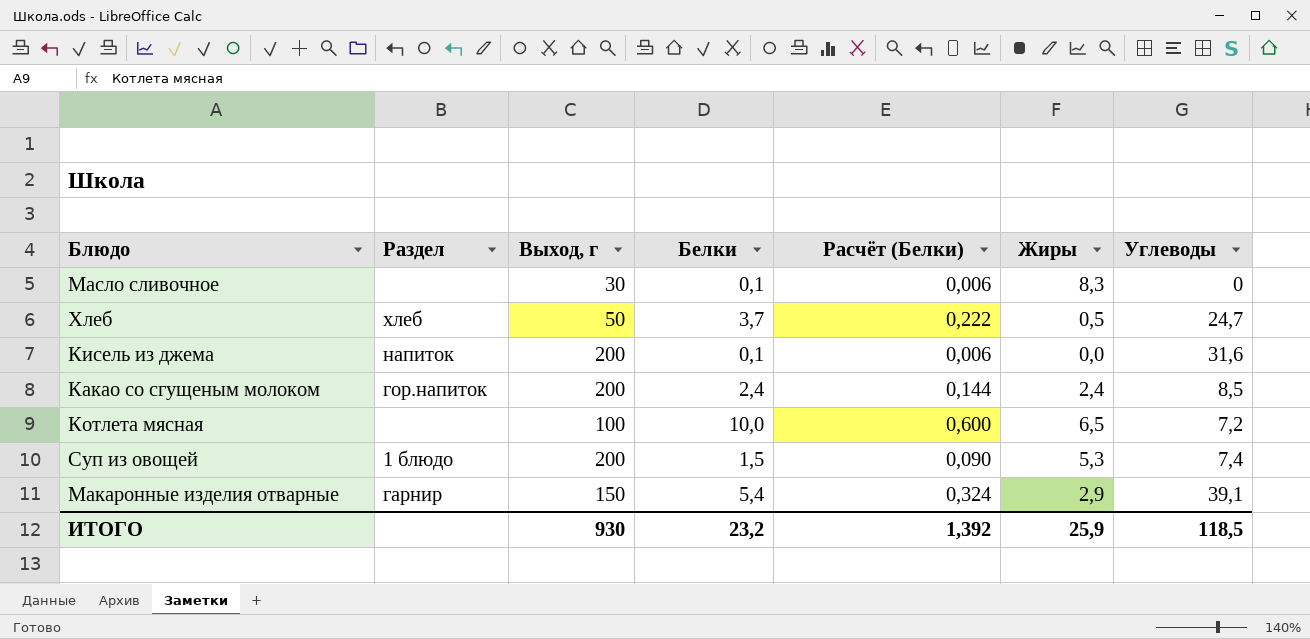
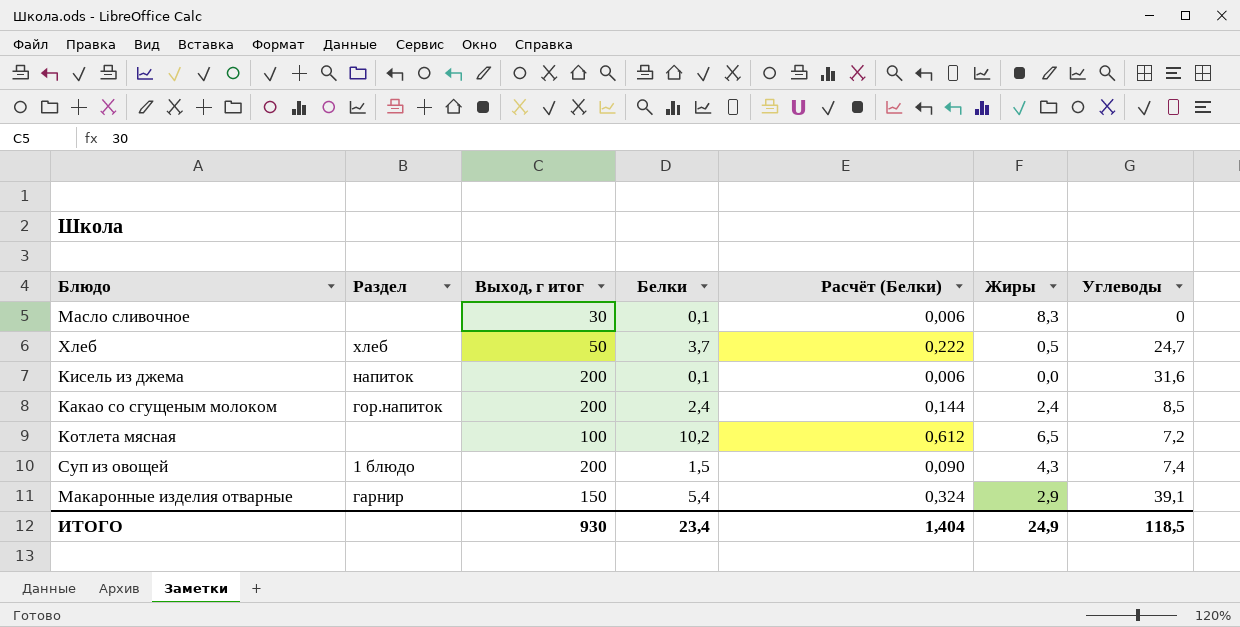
column name: Выход, г -> Выход, г итог
Котлета мясная | Белки: 10,0 -> 10,2
Котлета мясная | Расчёт (Белки): 0,600 -> 0,612
Суп из овощей | Жиры: 5,3 -> 4,3
ИТОГО | Белки: 23,2 -> 23,4
ИТОГО | Расчёт (Белки): 1,392 -> 1,404
ИТОГО | Жиры: 25,9 -> 24,9

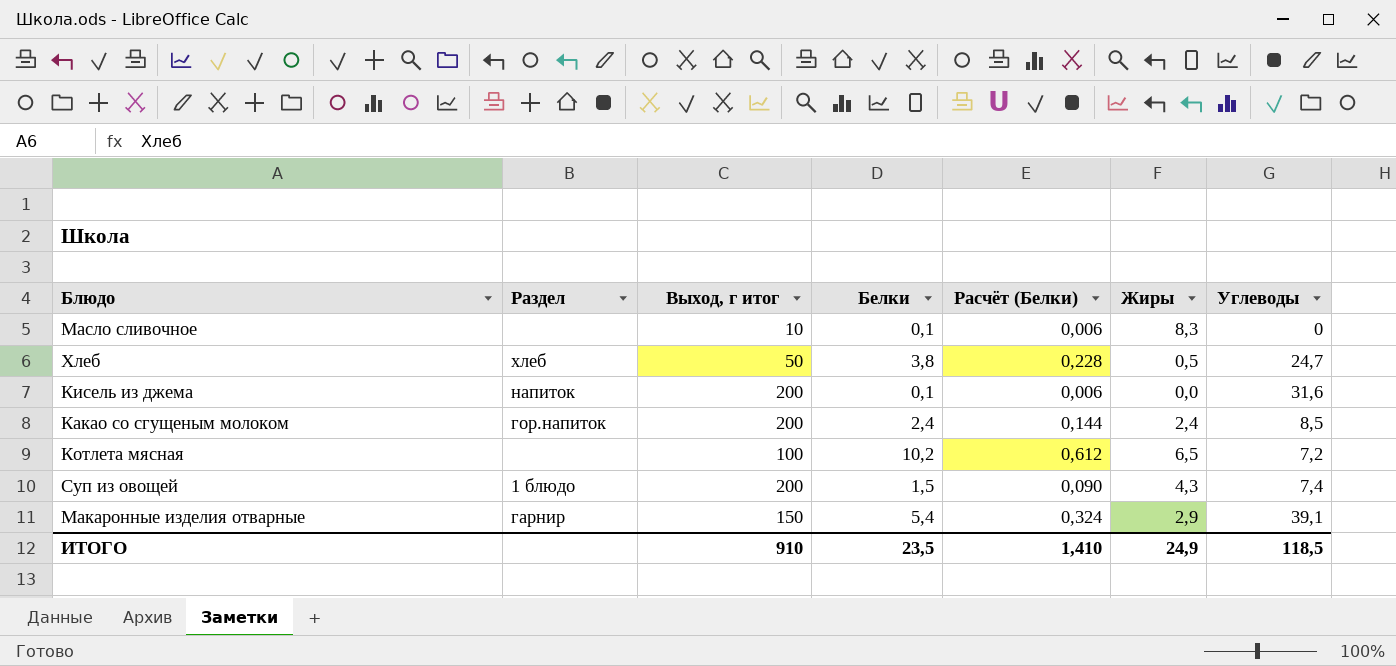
Масло сливочное | Выход, г итог: 30 -> 10
Хлеб | Белки: 3,7 -> 3,8
Хлеб | Расчёт (Белки): 0,222 -> 0,228
ИТОГО | Выход, г итог: 930 -> 910
ИТОГО | Белки: 23,4 -> 23,5
ИТОГО | Расчёт (Белки): 1,404 -> 1,410

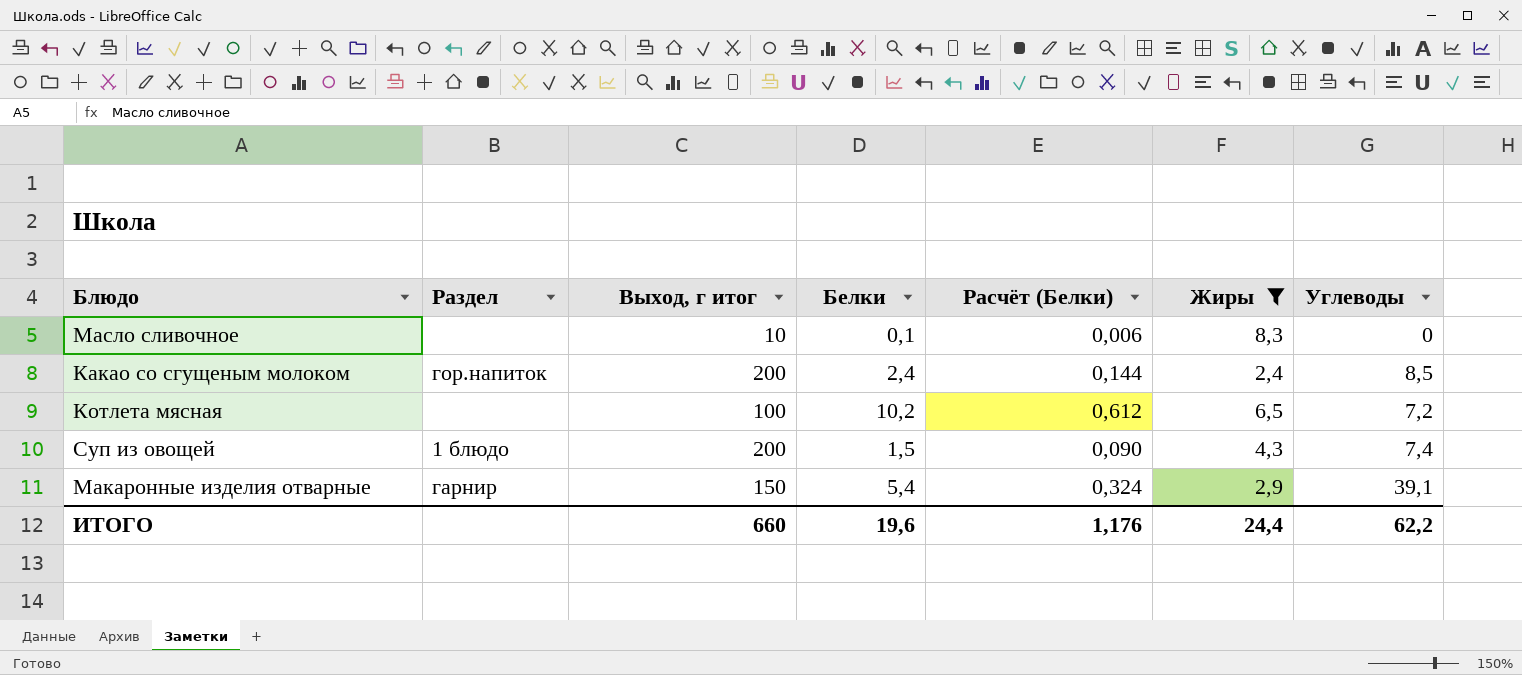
filter: none -> Жиры >= 2,4
ИТОГО | Выход, г итог: 910 -> 660
ИТОГО | Белки: 23,5 -> 19,6
ИТОГО | Расчёт (Белки): 1,410 -> 1,176
ИТОГО | Жиры: 24,9 -> 24,4
ИТОГО | Углеводы: 118,5 -> 62,2

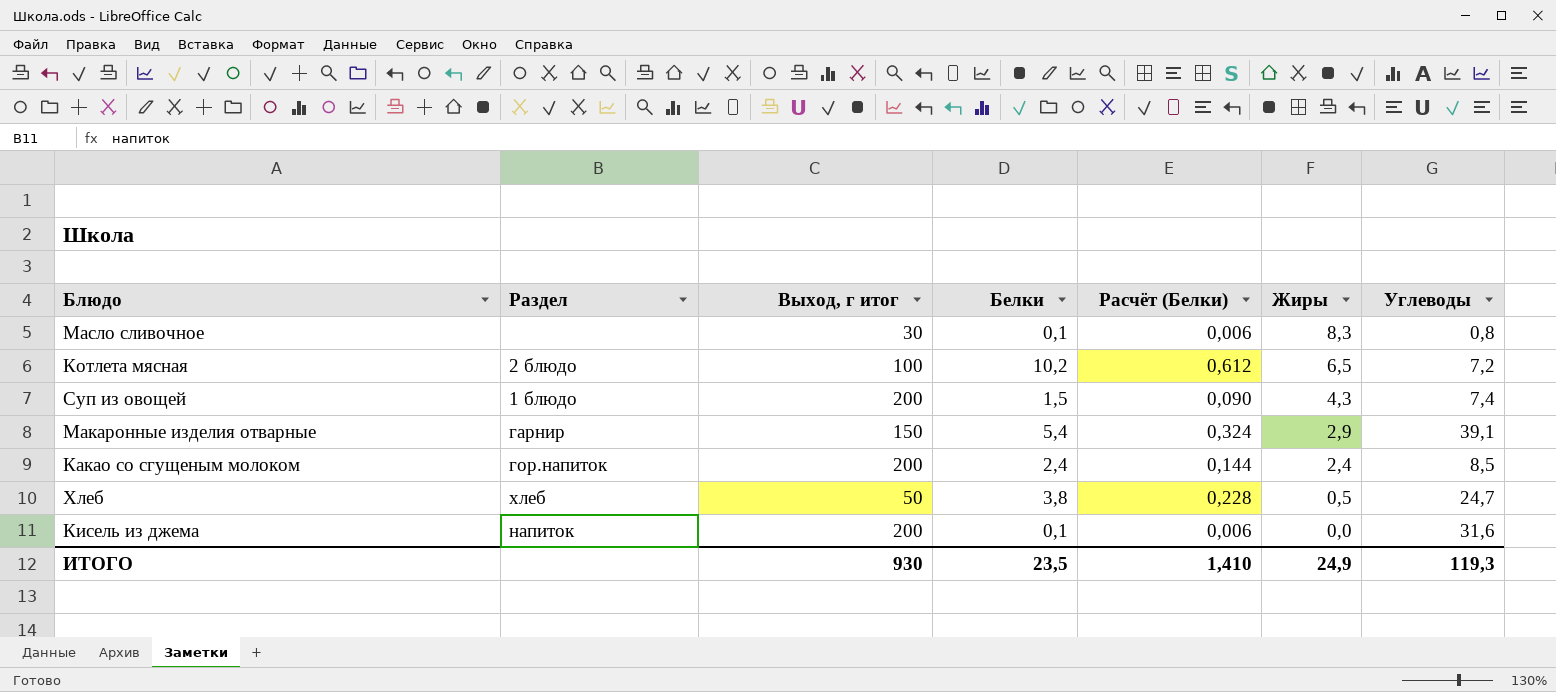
filter: Жиры >= 2,4 -> none
row order: none -> Жиры descending
Масло сливочное | Выход, г итог: 10 -> 30
Масло сливочное | Углеводы: 0 -> 0,8
Котлета мясная | Раздел: none -> 2 блюдо
ИТОГО | Выход, г итог: 660 -> 930
ИТОГО | Белки: 19,6 -> 23,5
ИТОГО | Расчёт (Белки): 1,176 -> 1,410
ИТОГО | Жиры: 24,4 -> 24,9
ИТОГО | Углеводы: 62,2 -> 119,3

